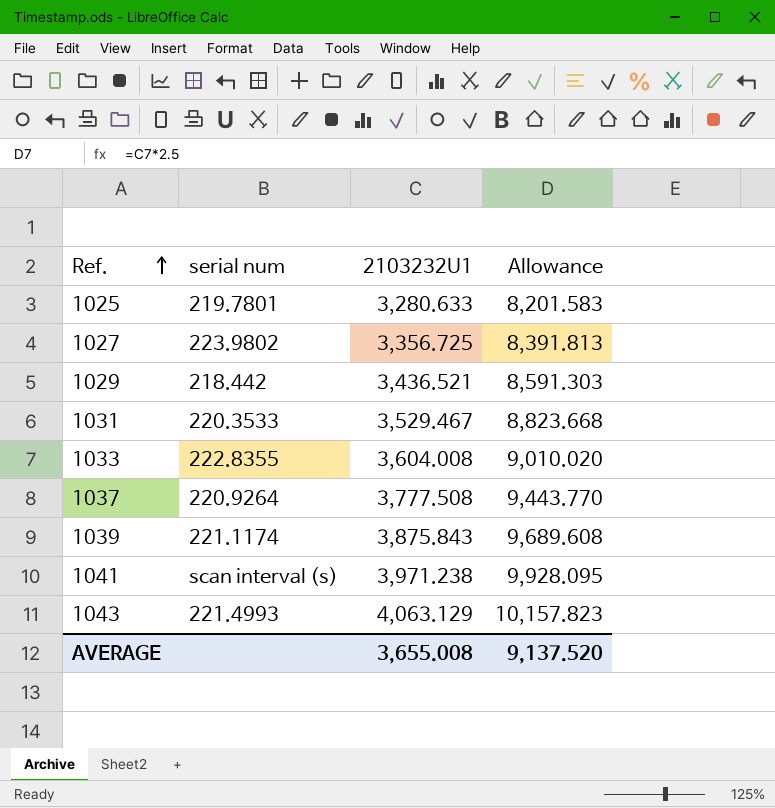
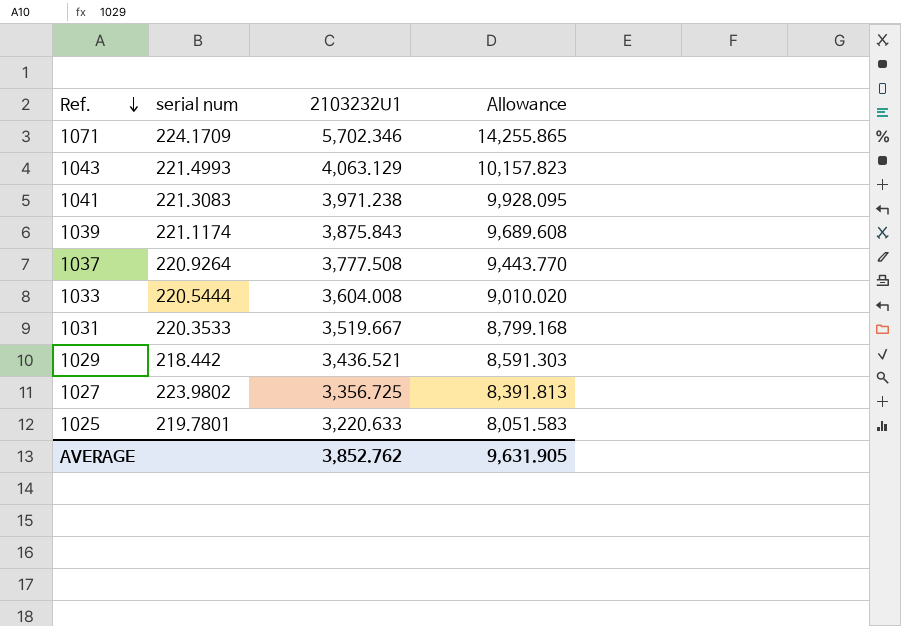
row order: Ref. ascending -> Ref. descending
row 1071: none -> 224.1709 | 5,702.346 | 14,255.865
1041 | serial num: scan interval (s) -> 221.3083
1033 | serial num: 222.8355 -> 220.5444
1031 | 2103232U1: 3,529.467 -> 3,519.667
1031 | Allowance: 8,823.668 -> 8,799.168
1025 | 2103232U1: 3,280.633 -> 3,220.633
1025 | Allowance: 8,201.583 -> 8,051.583
AVERAGE | 2103232U1: 3,655.008 -> 3,852.762
AVERAGE | Allowance: 9,137.520 -> 9,631.905

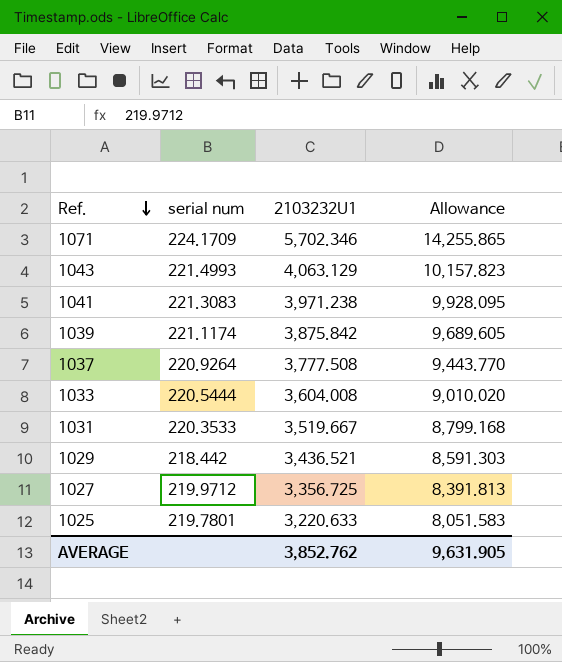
1039 | 2103232U1: 3,875.843 -> 3,875.842
1039 | Allowance: 9,689.608 -> 9,689.605
1027 | serial num: 223.9802 -> 219.9712

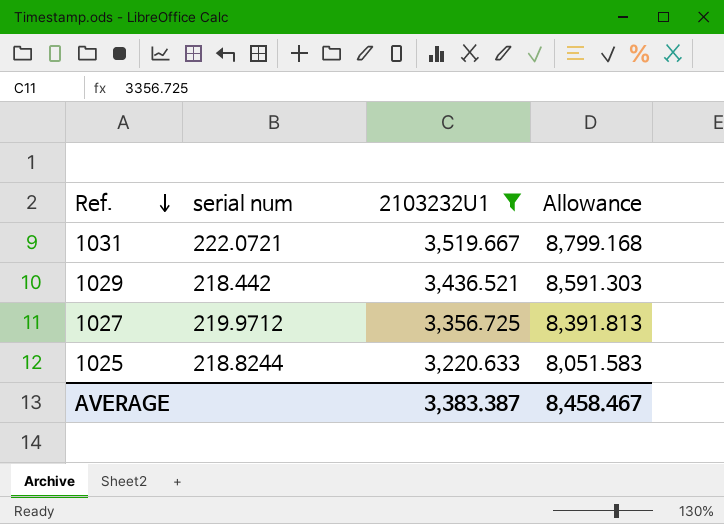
filter: none -> 2103232U1 <= 3,519.667
1031 | serial num: 220.3533 -> 222.0721
1025 | serial num: 219.7801 -> 218.8244
AVERAGE | 2103232U1: 3,852.762 -> 3,383.387
AVERAGE | Allowance: 9,631.905 -> 8,458.467

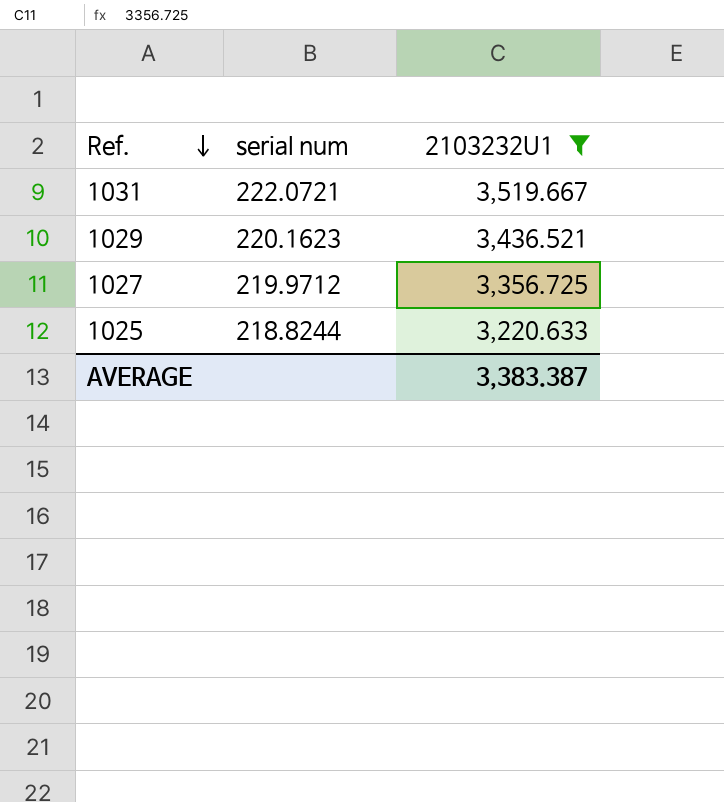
column Allowance | formula: [2103232U1] * 2.5 -> none
1029 | serial num: 218.442 -> 220.1623

